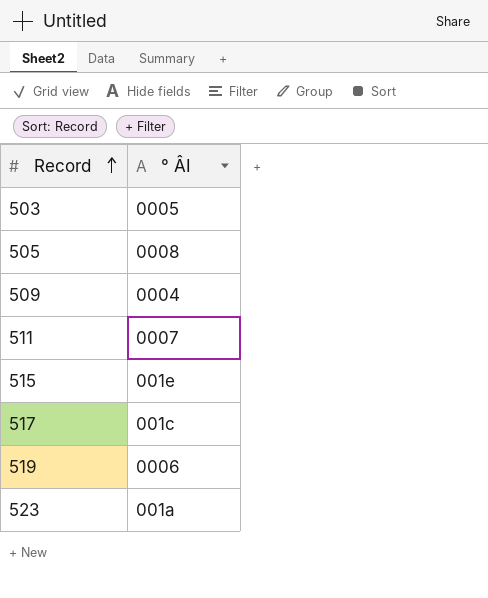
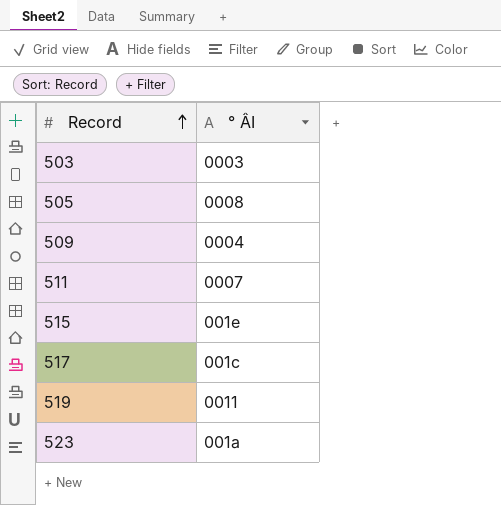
503 | ° ÂI: 0005 -> 0003
519 | ° ÂI: 0006 -> 0011

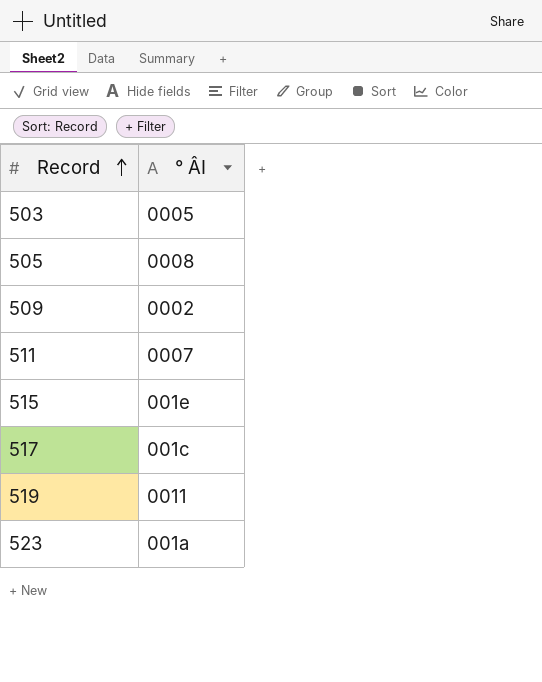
503 | ° ÂI: 0003 -> 0005
509 | ° ÂI: 0004 -> 0002

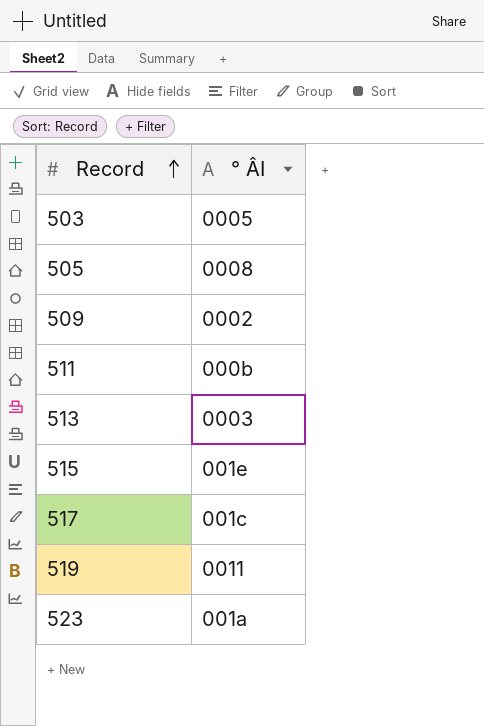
511 | ° ÂI: 0007 -> 000b
row 513: none -> 0003

